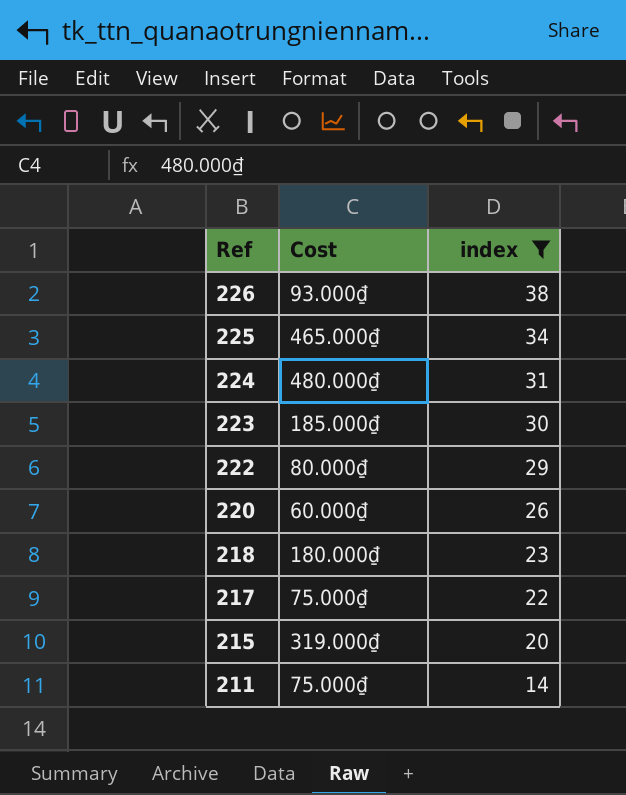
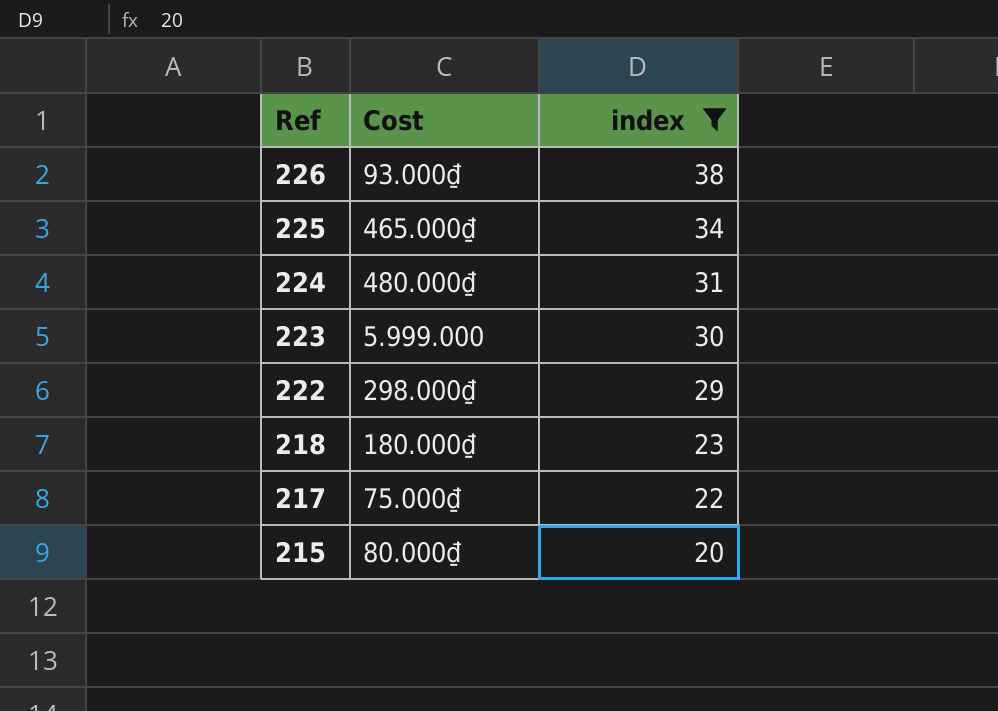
row 220: 60.000₫ | 26 -> none
row 211: 75.000₫ | 14 -> none
223 | Cost: 185.000₫ -> 5.999.000
222 | Cost: 80.000₫ -> 298.000₫
215 | Cost: 319.000₫ -> 80.000₫

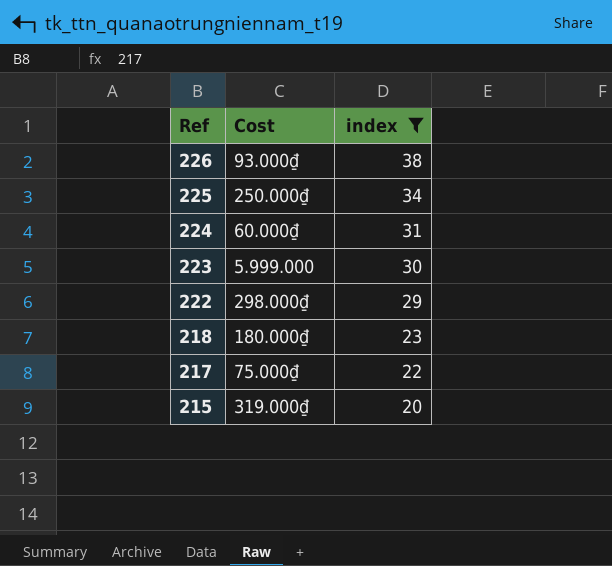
225 | Cost: 465.000₫ -> 250.000₫
224 | Cost: 480.000₫ -> 60.000₫
215 | Cost: 80.000₫ -> 319.000₫

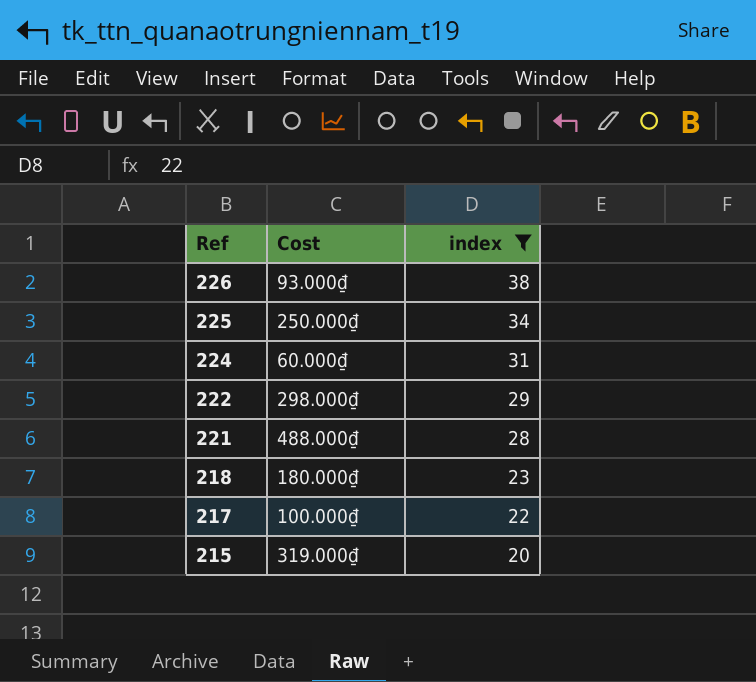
row 223: 5.999.000 | 30 -> none
row 221: none -> 488.000₫ | 28
217 | Cost: 75.000₫ -> 100.000₫

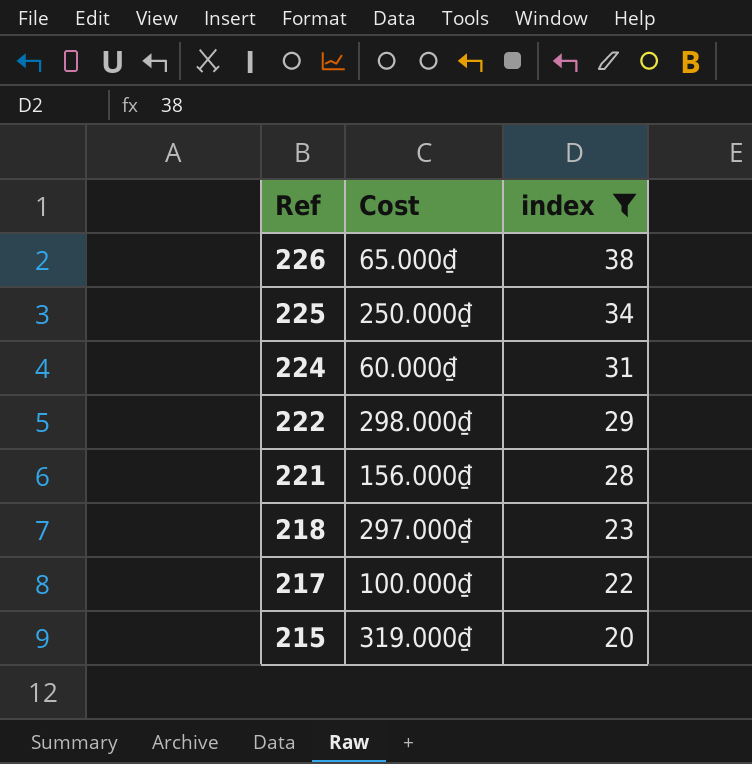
226 | Cost: 93.000₫ -> 65.000₫
221 | Cost: 488.000₫ -> 156.000₫
218 | Cost: 180.000₫ -> 297.000₫

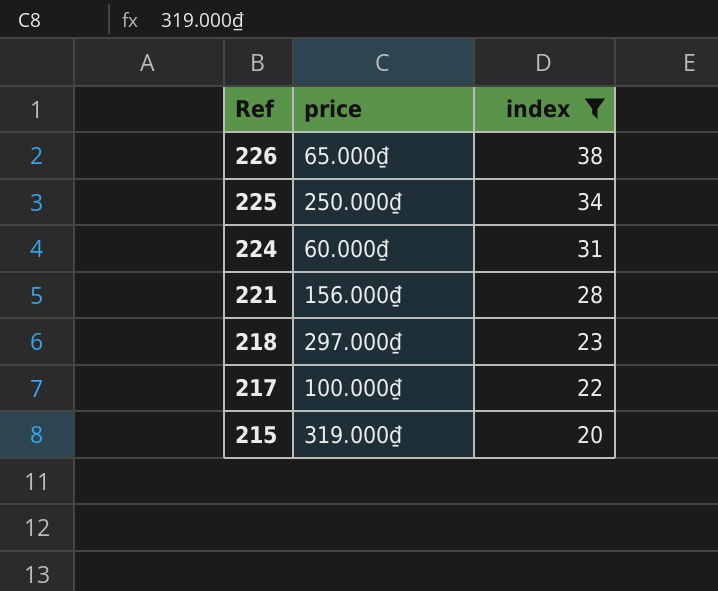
column name: Cost -> price
row 222: 298.000₫ | 29 -> none

